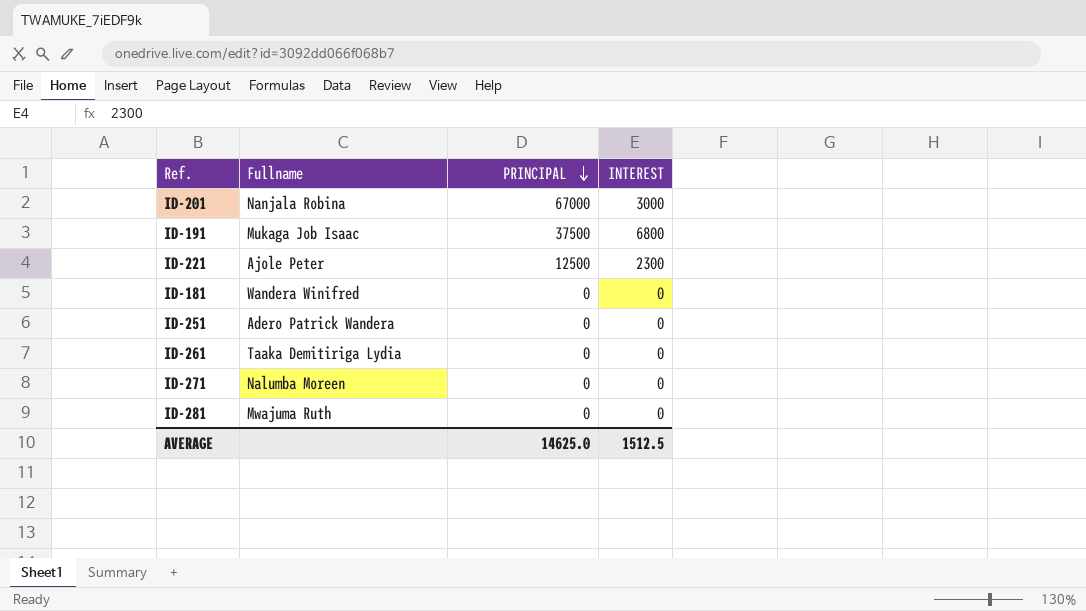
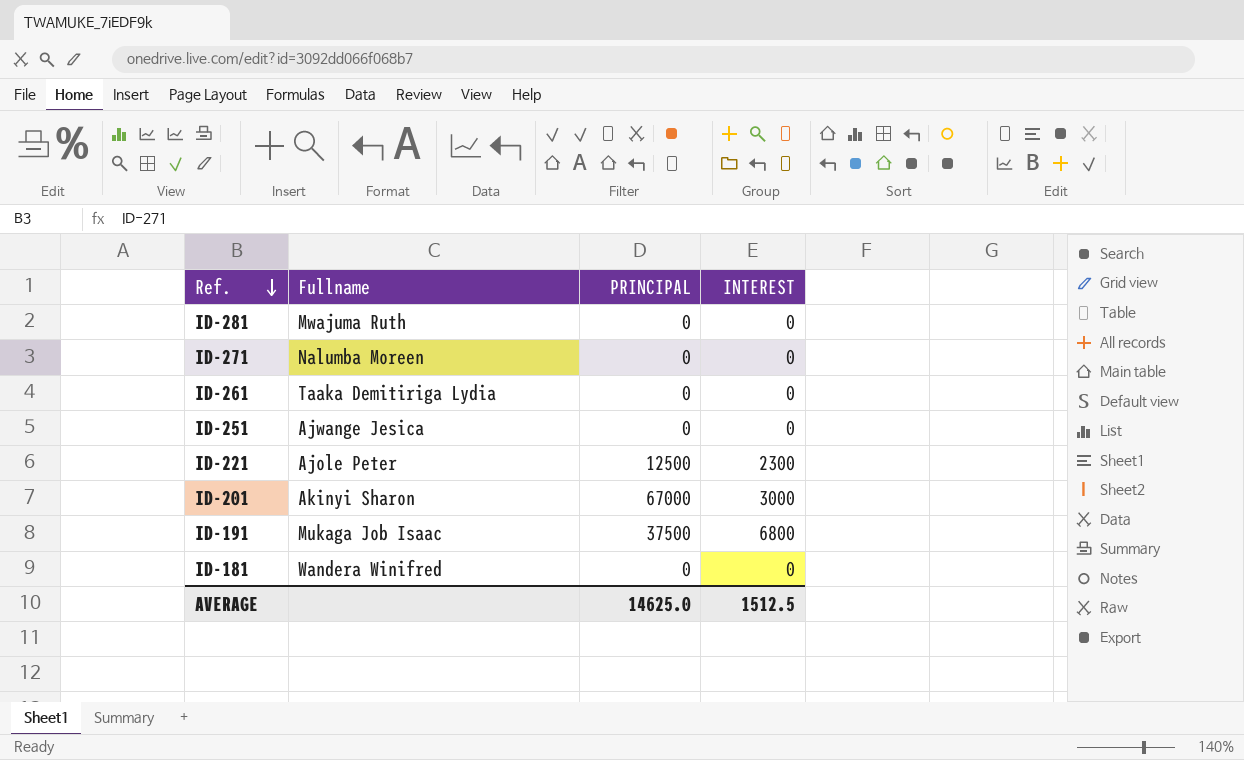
row order: PRINCIPAL descending -> Ref. descending
ID-251 | Fullname: Adero Patrick Wandera -> Ajwange Jesica
ID-201 | Fullname: Nanjala Robina -> Akinyi Sharon

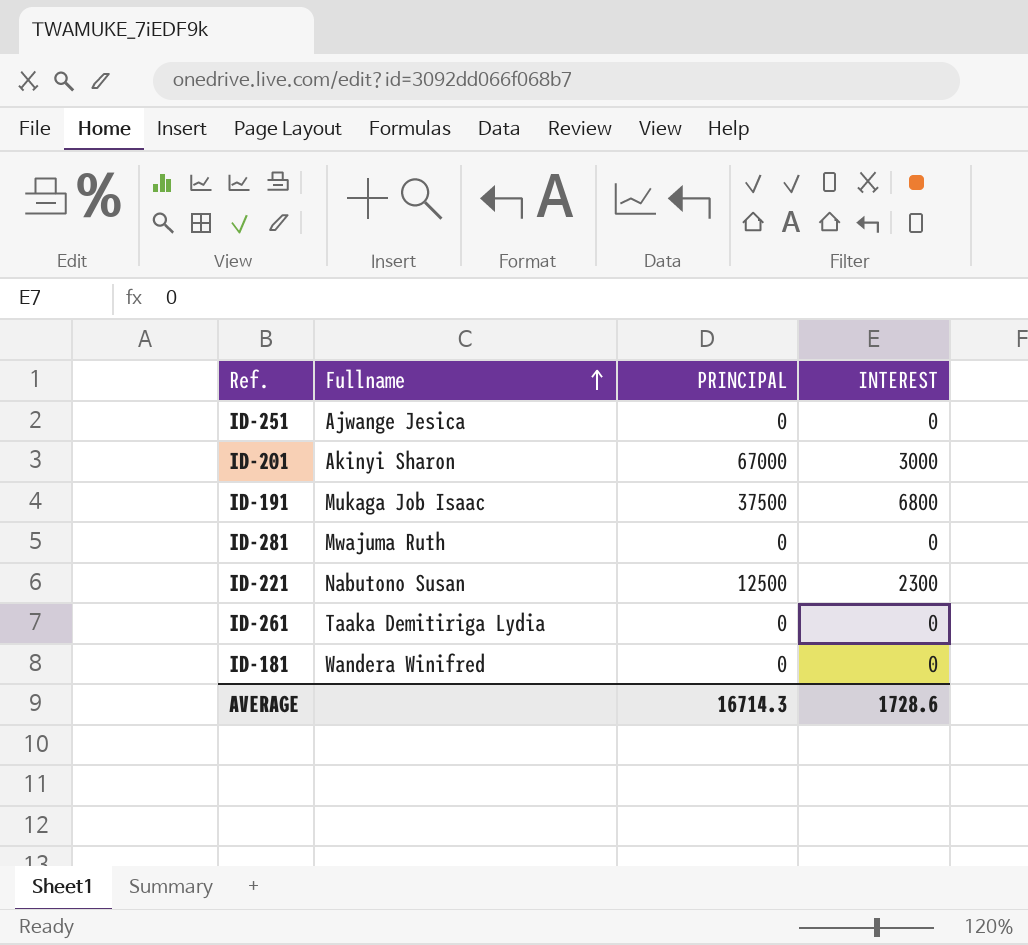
row order: Ref. descending -> Fullname ascending
row ID-271: Nalumba Moreen | 0 | 0 -> none
ID-221 | Fullname: Ajole Peter -> Nabutono Susan
AVERAGE | PRINCIPAL: 14625.0 -> 16714.3
AVERAGE | INTEREST: 1512.5 -> 1728.6

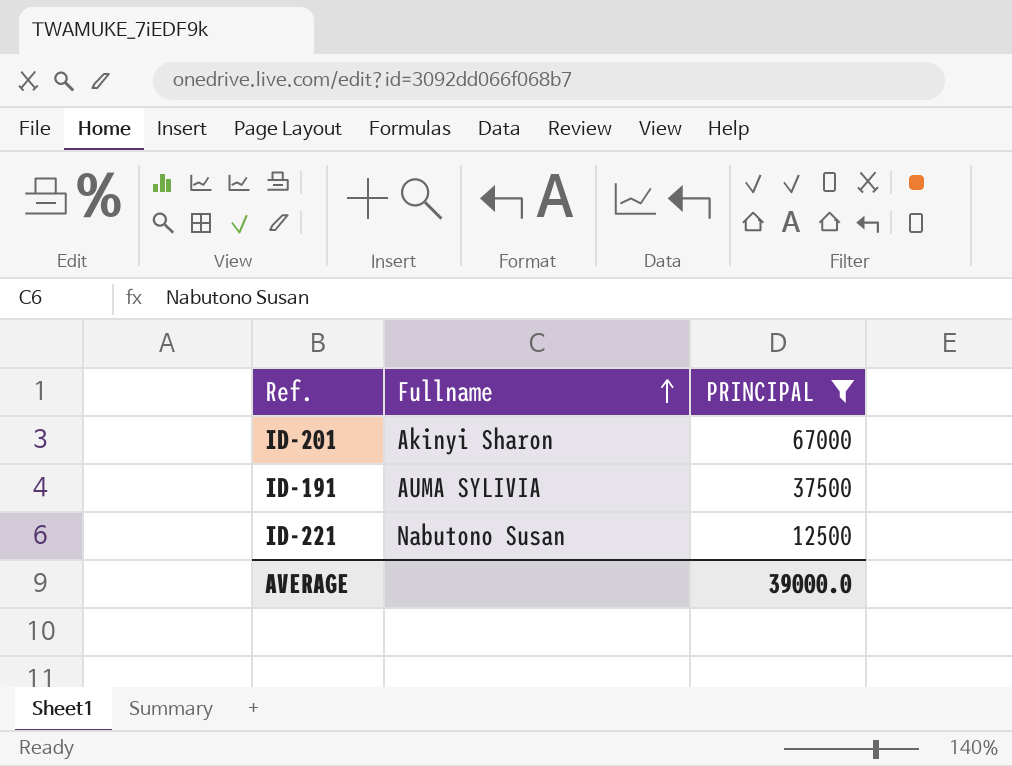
filter: none -> PRINCIPAL != 0
column INTEREST | position: 4 -> none
ID-191 | Fullname: Mukaga Job Isaac -> AUMA SYLIVIA
AVERAGE | PRINCIPAL: 16714.3 -> 39000.0

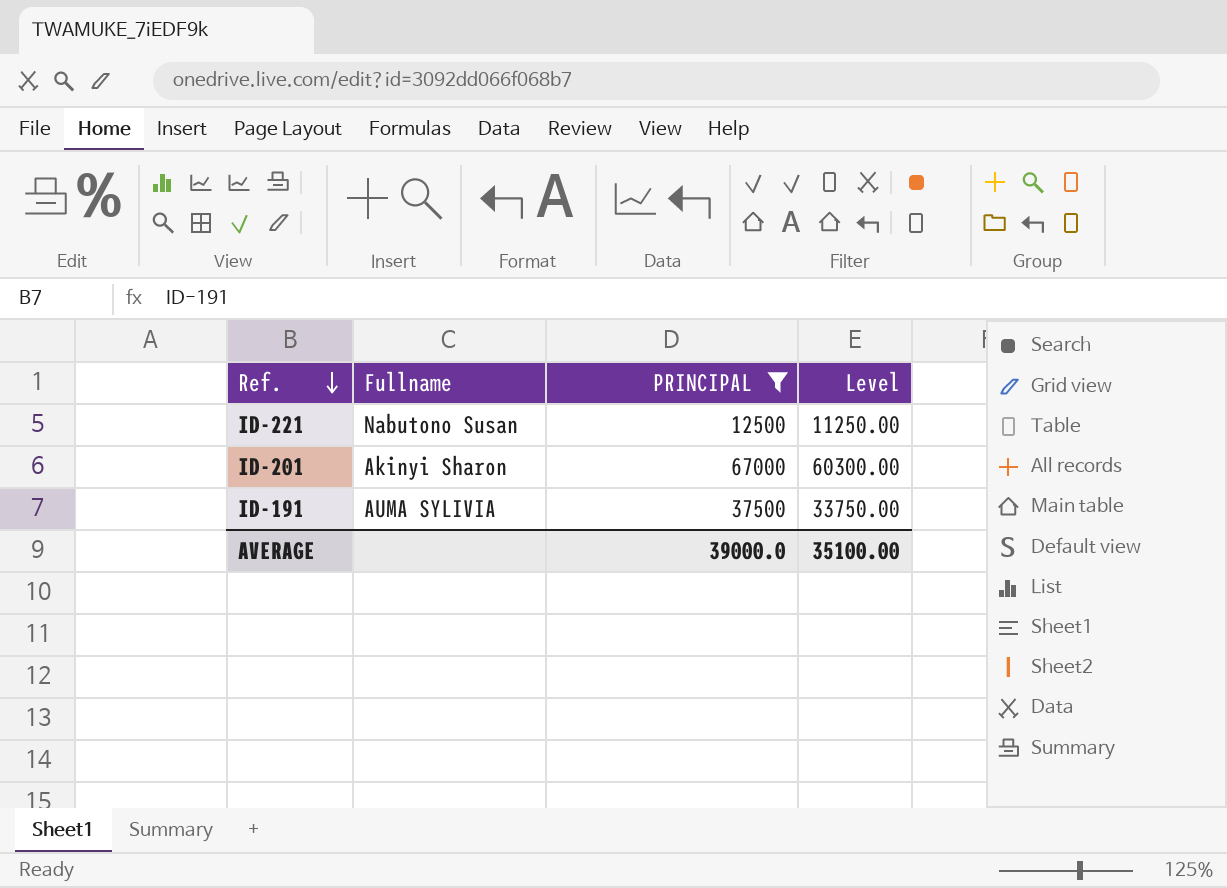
row order: Fullname ascending -> Ref. descending
column Level | formula: none -> [PRINCIPAL] * 0.9

